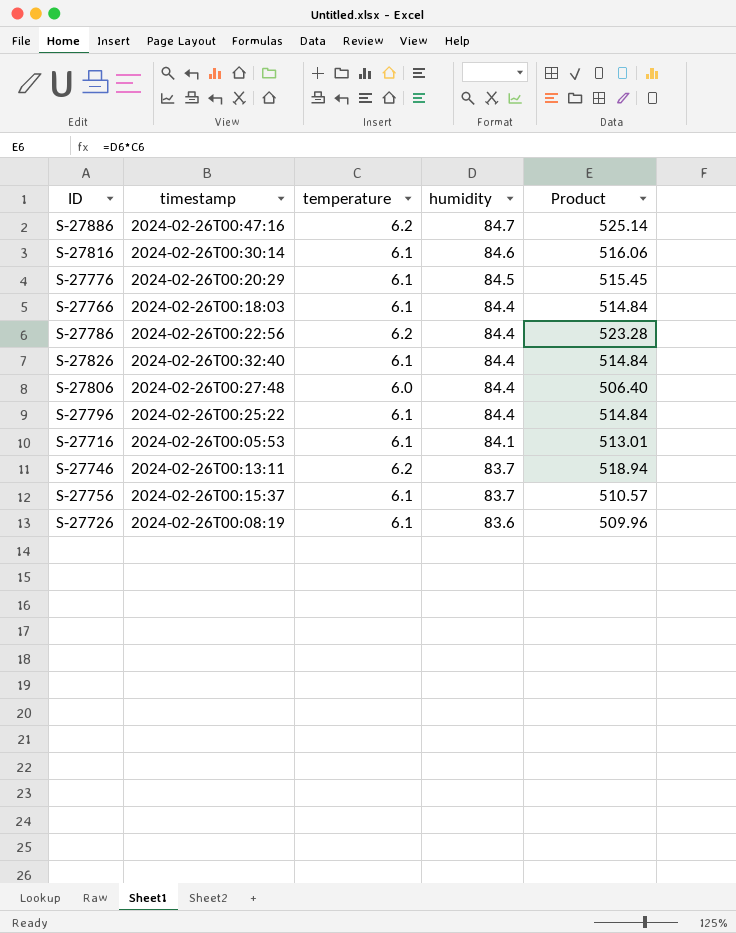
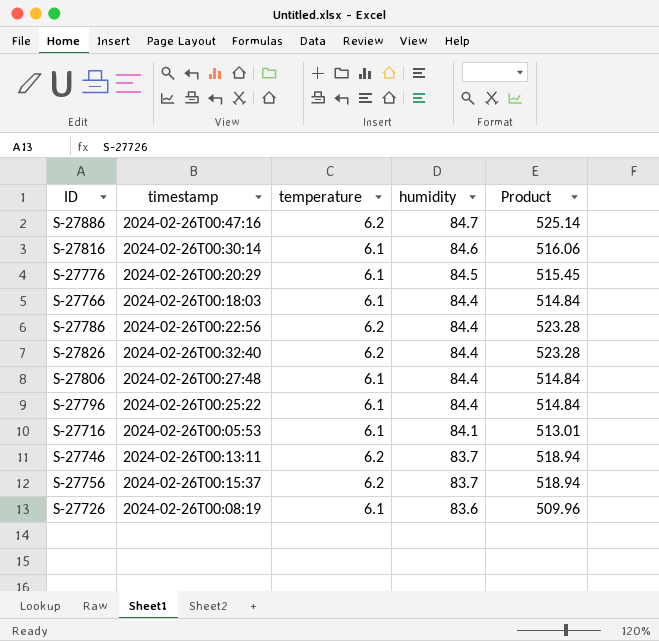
S-27826 | temperature: 6.1 -> 6.2
S-27826 | Product: 514.84 -> 523.28
S-27806 | temperature: 6.0 -> 6.1
S-27806 | Product: 506.40 -> 514.84
S-27756 | temperature: 6.1 -> 6.2
S-27756 | Product: 510.57 -> 518.94

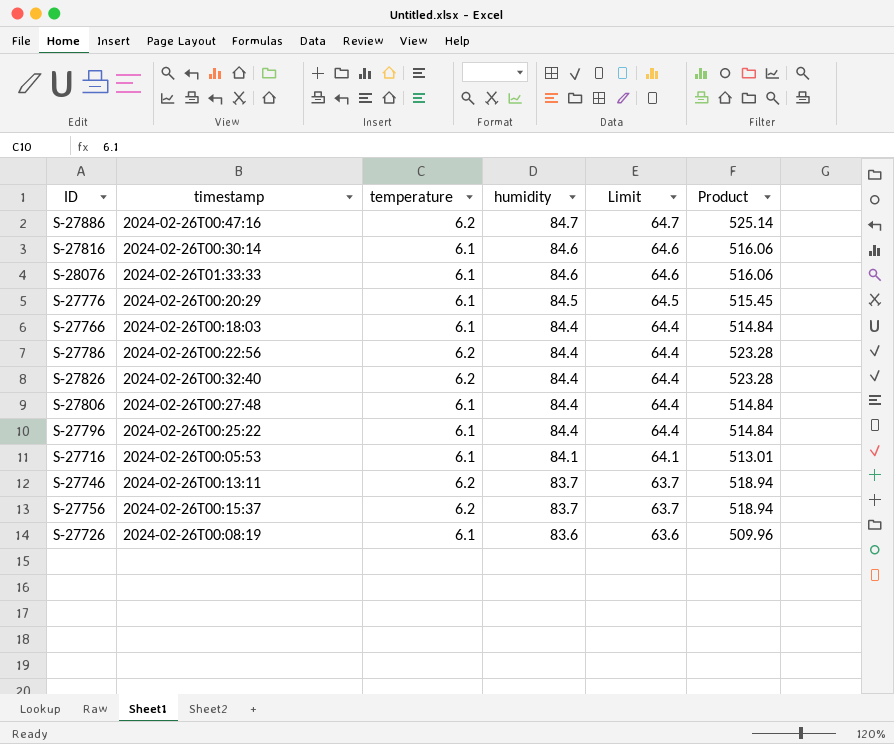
column Limit | formula: none -> [humidity] - 20
row S-28076: none -> 2024-02-26T01:33:33 | 6.1 | 84.6 | 64.6 | 516.06

